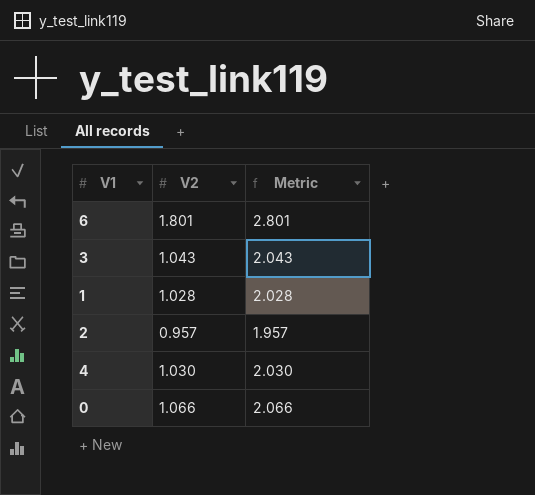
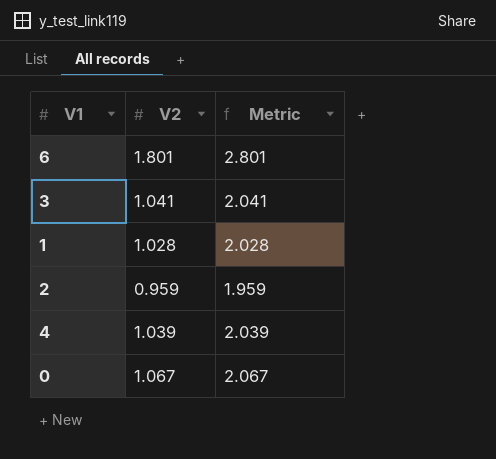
3 | V2: 1.043 -> 1.041
3 | Metric: 2.043 -> 2.041
2 | V2: 0.957 -> 0.959
2 | Metric: 1.957 -> 1.959
4 | V2: 1.030 -> 1.039
4 | Metric: 2.030 -> 2.039
0 | V2: 1.066 -> 1.067
0 | Metric: 2.066 -> 2.067

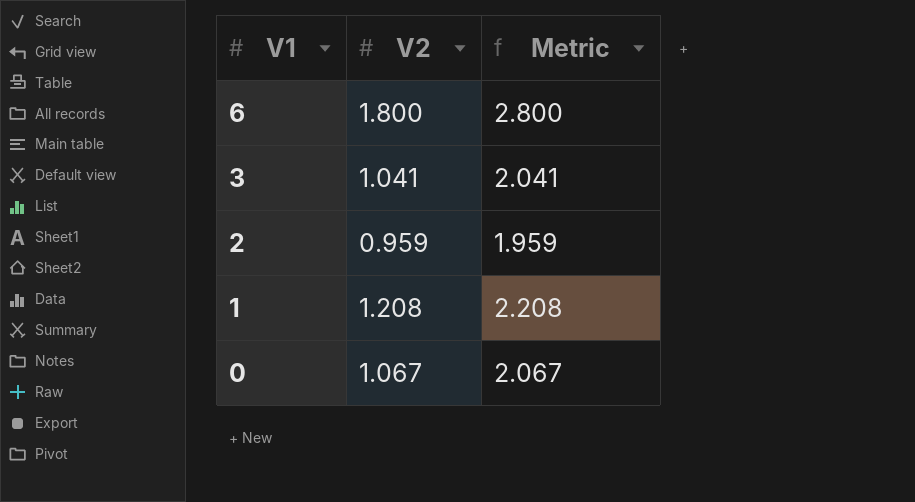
row order: none -> V1 descending
row 4: 1.039 | 2.039 -> none
6 | V2: 1.801 -> 1.800
6 | Metric: 2.801 -> 2.800
1 | V2: 1.028 -> 1.208
1 | Metric: 2.028 -> 2.208

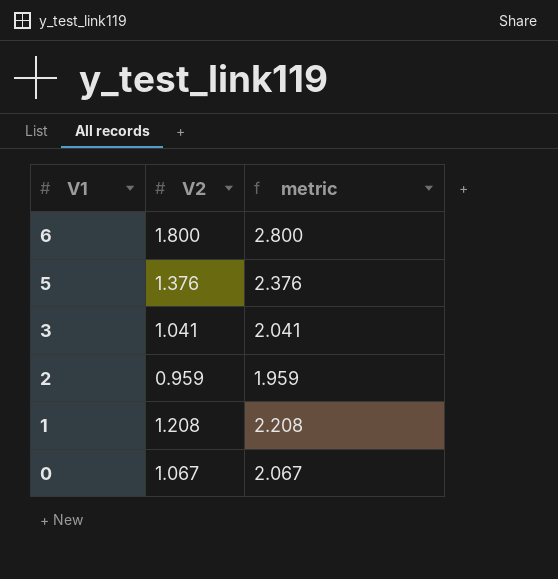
column name: Metric -> metric
row 5: none -> 1.376 | 2.376

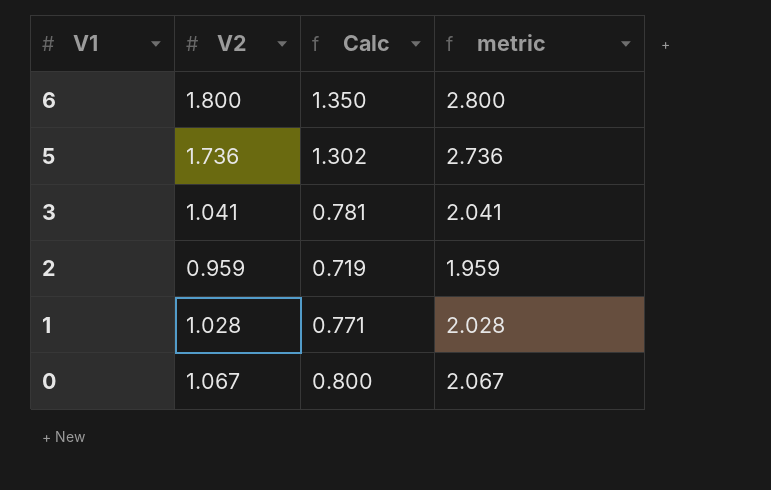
column Calc | formula: none -> [V2] * 0.75
5 | V2: 1.376 -> 1.736
5 | metric: 2.376 -> 2.736
1 | V2: 1.208 -> 1.028
1 | metric: 2.208 -> 2.028

